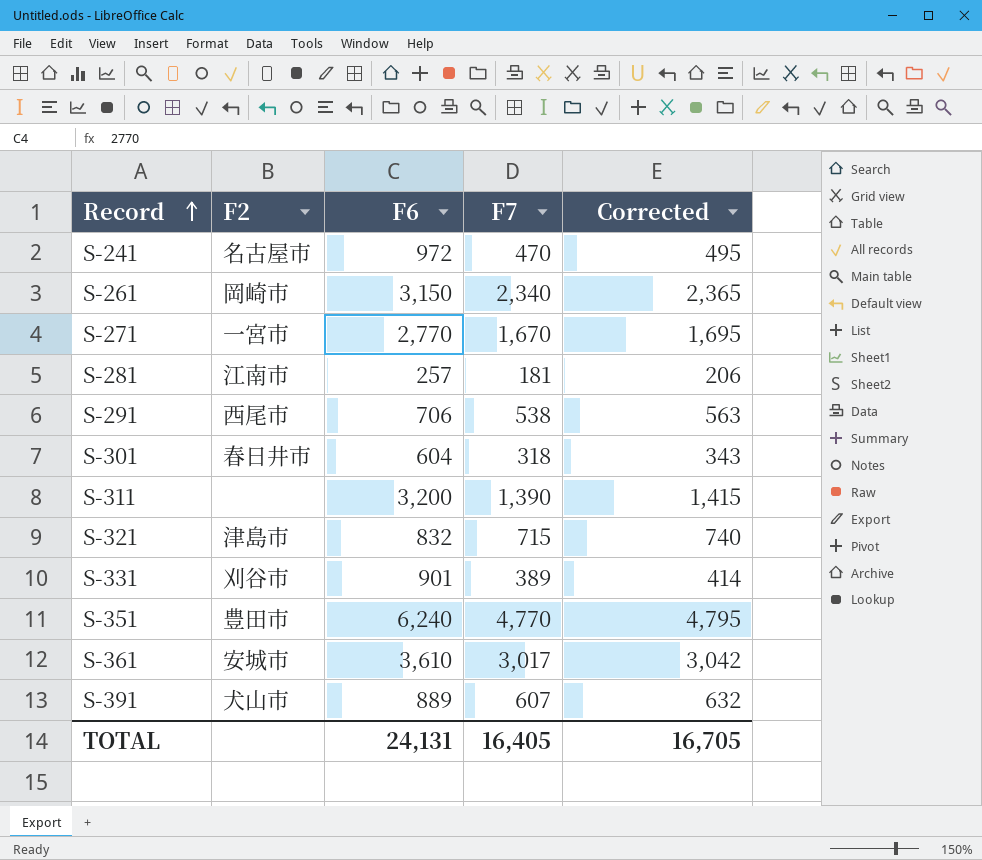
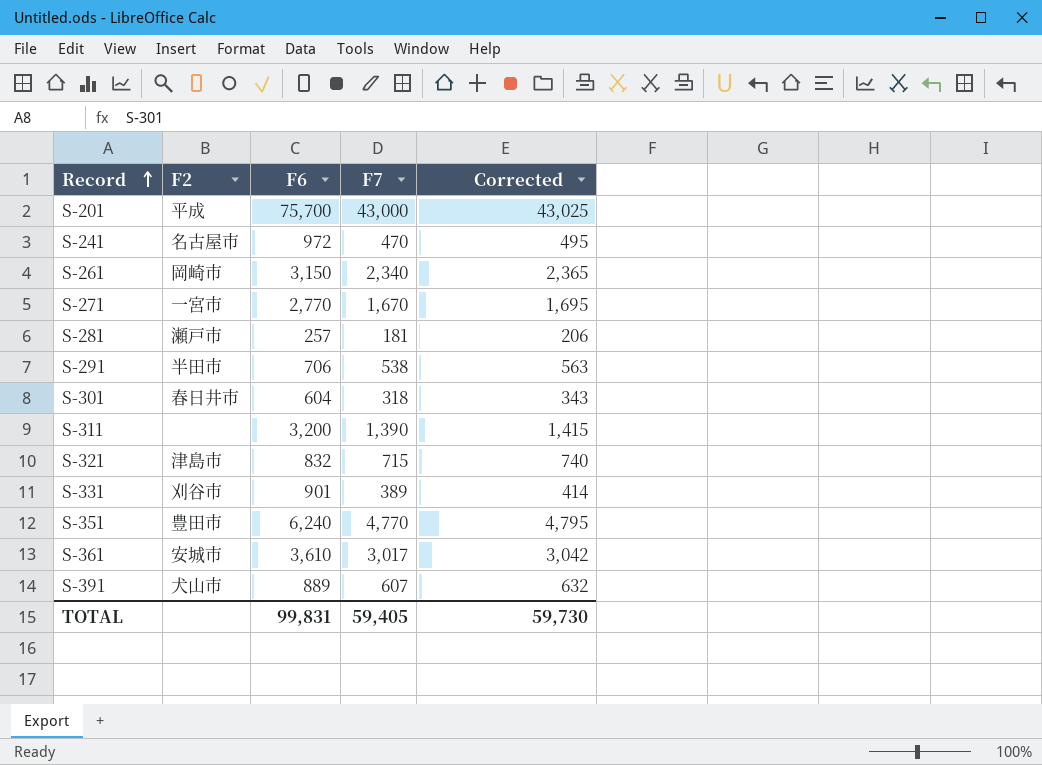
row S-201: none -> 平成 | 75,700 | 43,000 | 43,025
S-281 | F2: 江南市 -> 瀬戸市
S-291 | F2: 西尾市 -> 半田市
TOTAL | F6: 24,131 -> 99,831
TOTAL | F7: 16,405 -> 59,405
TOTAL | Corrected: 16,705 -> 59,730

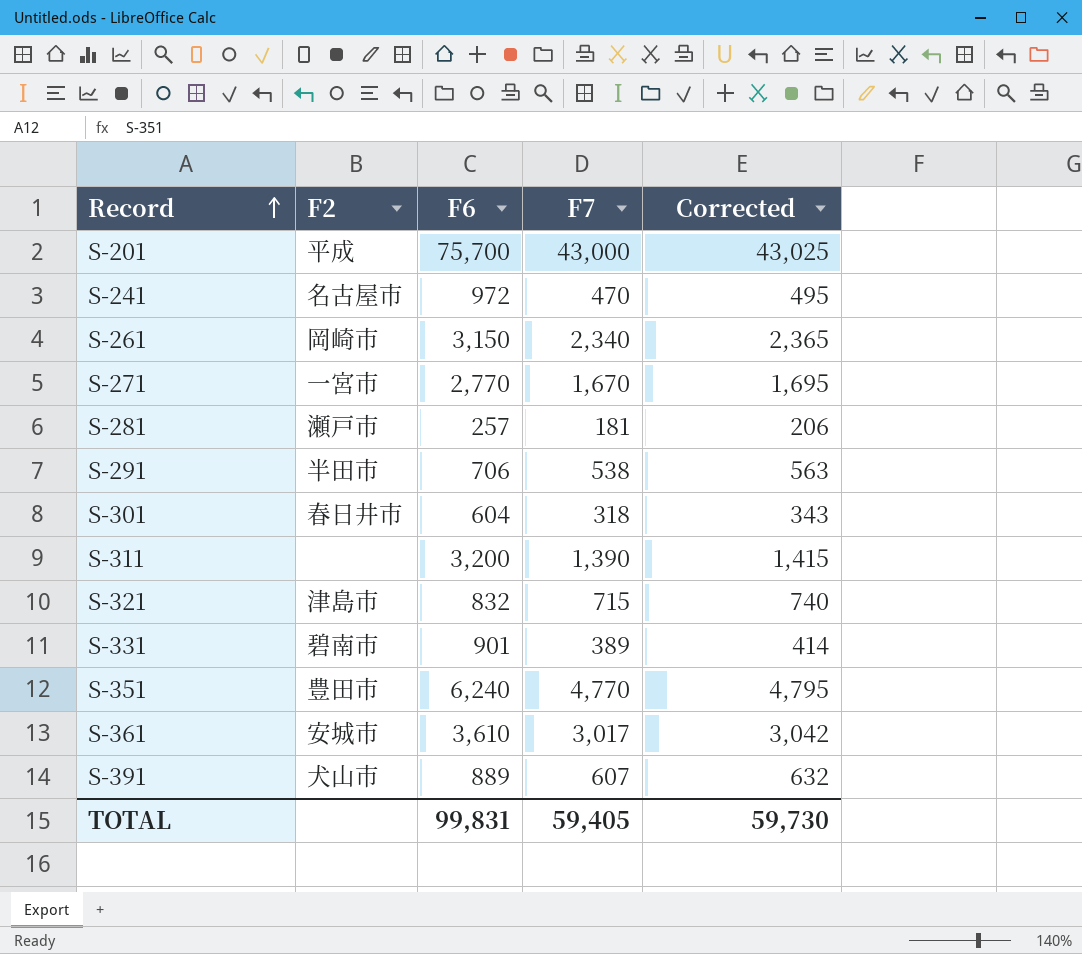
S-331 | F2: 刈谷市 -> 碧南市

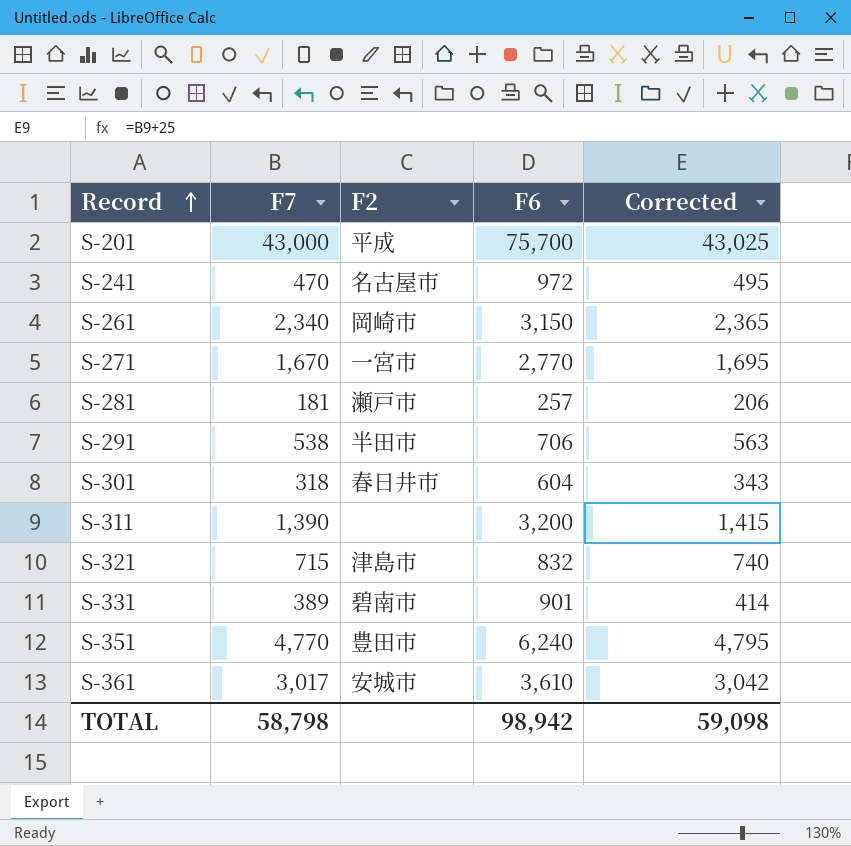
column F7 | position: 4 -> 2
row S-391: 犬山市 | 889 | 607 | 632 -> none
TOTAL | F7: 59,405 -> 58,798
TOTAL | F6: 99,831 -> 98,942
TOTAL | Corrected: 59,730 -> 59,098

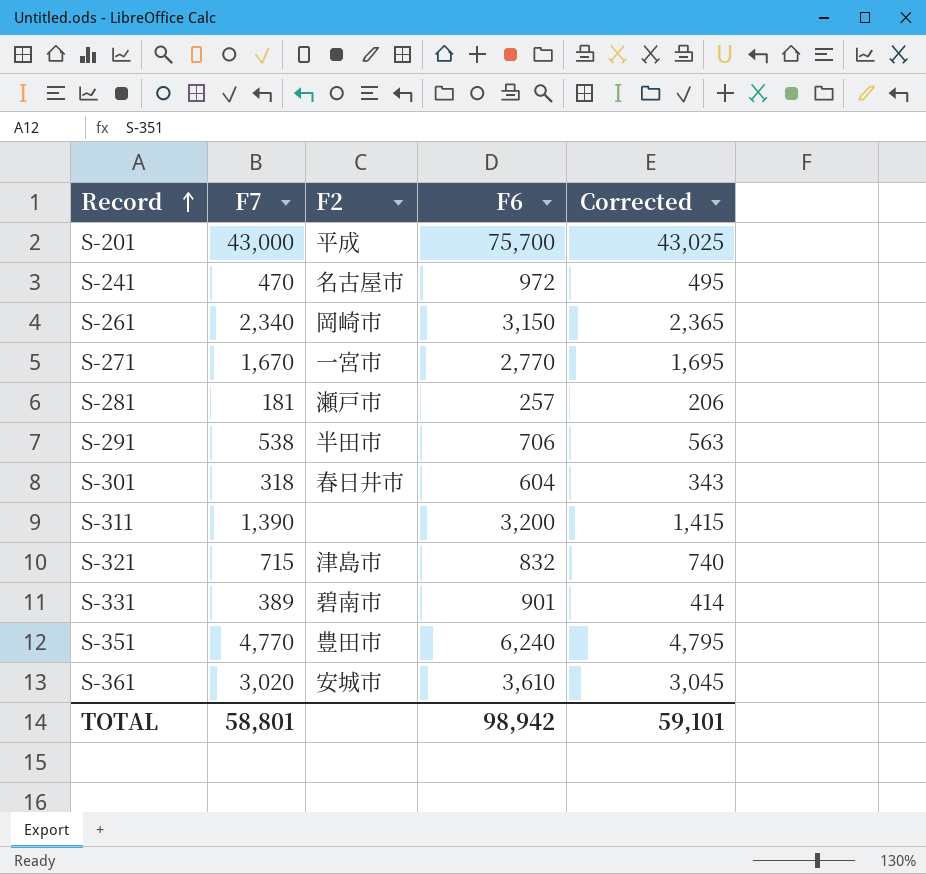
S-361 | F7: 3,017 -> 3,020
S-361 | Corrected: 3,042 -> 3,045
TOTAL | F7: 58,798 -> 58,801
TOTAL | Corrected: 59,098 -> 59,101

